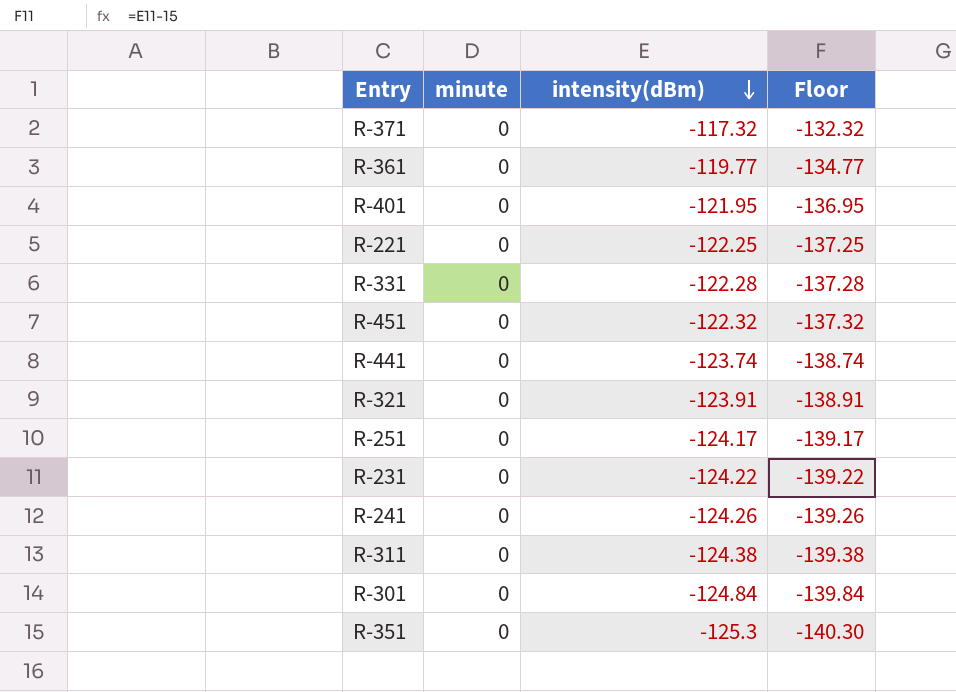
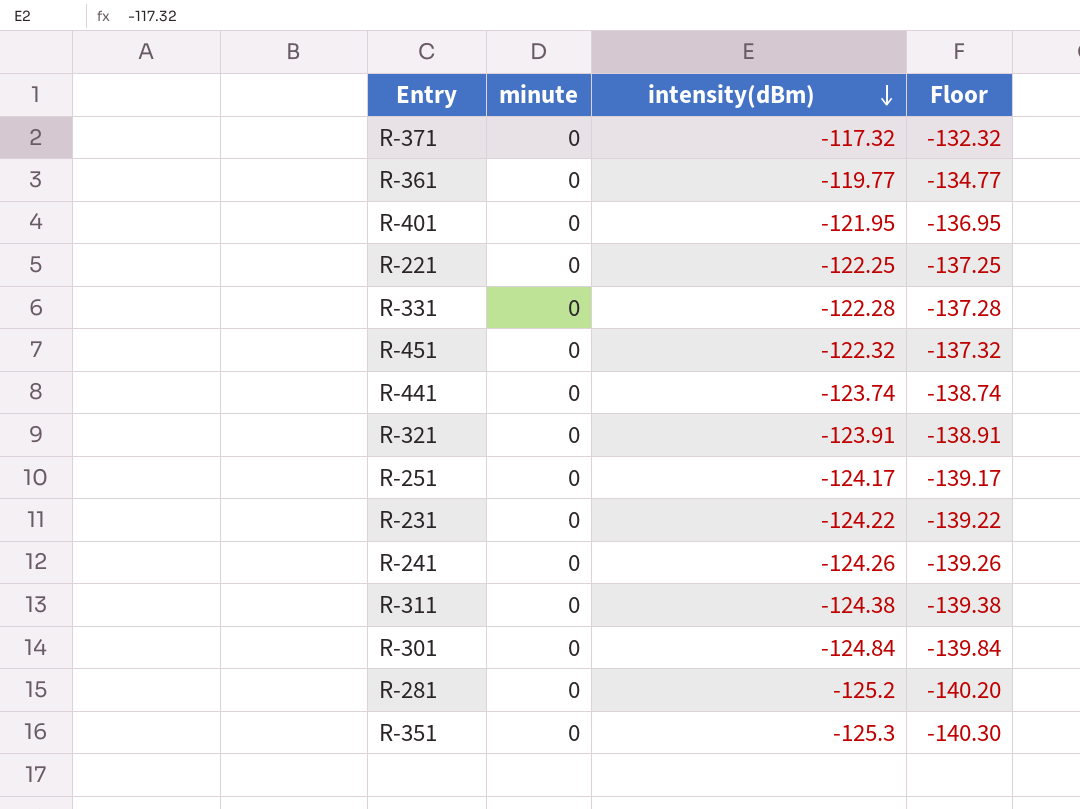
row R-281: none -> 0 | -125.2 | -140.20

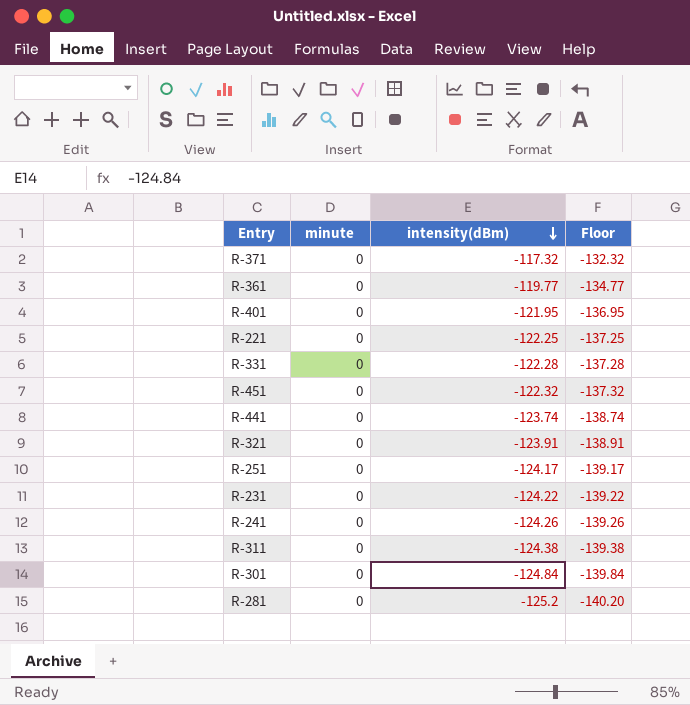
row R-351: 0 | -125.3 | -140.30 -> none

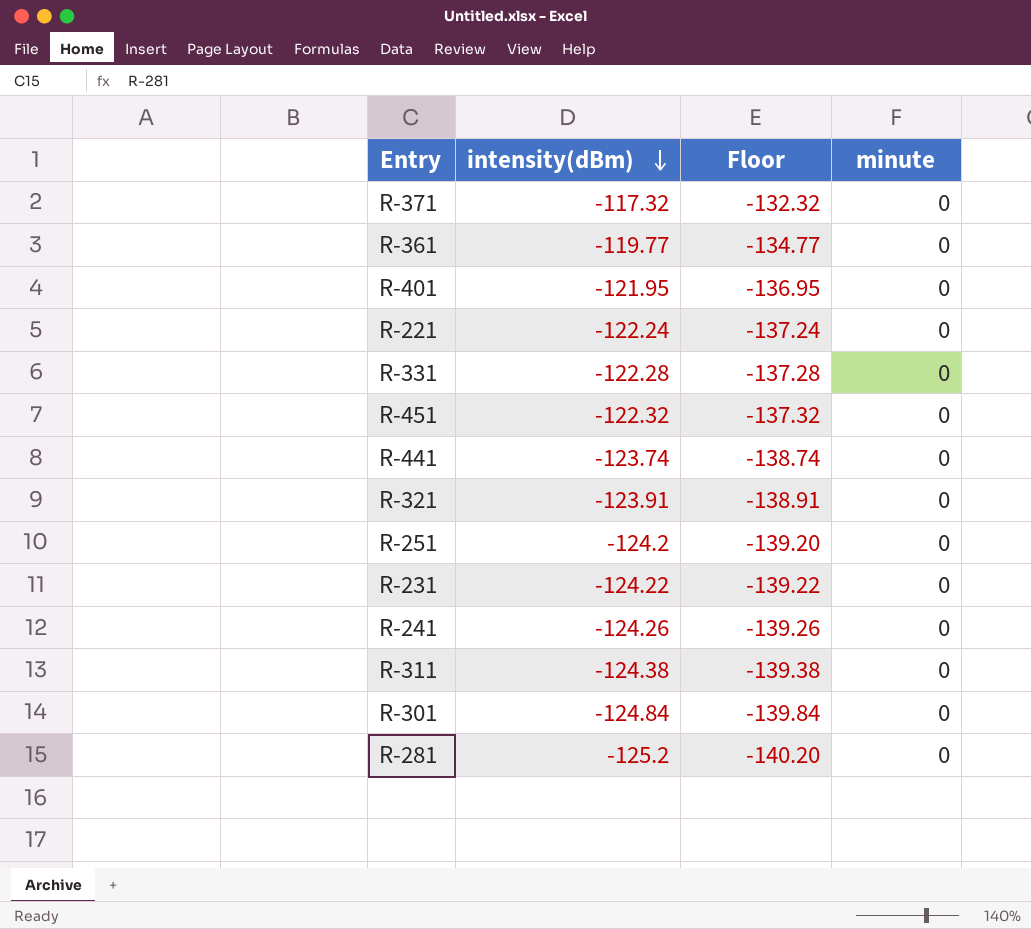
column minute | position: 2 -> 4
R-221 | intensity(dBm): -122.25 -> -122.24
R-221 | Floor: -137.25 -> -137.24
R-251 | intensity(dBm): -124.17 -> -124.2
R-251 | Floor: -139.17 -> -139.20

